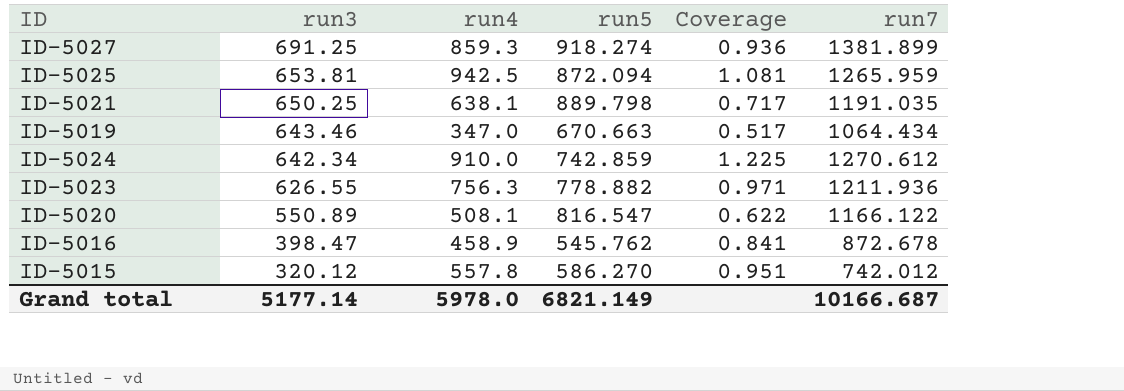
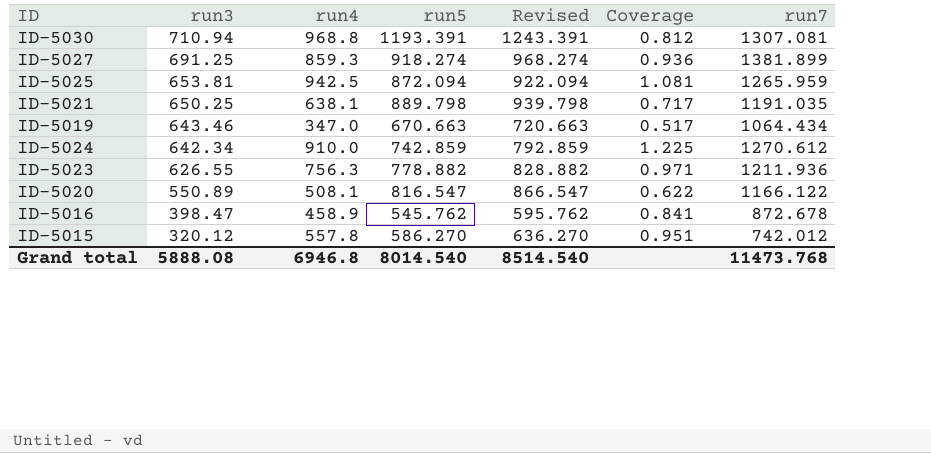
column Revised | formula: none -> [run5] + 50
row ID-5030: none -> 710.94 | 968.8 | 1193.391 | 1243.391 | 0.812 | 1307.081
Grand total | run3: 5177.14 -> 5888.08
Grand total | run4: 5978.0 -> 6946.8
Grand total | run5: 6821.149 -> 8014.540
Grand total | run7: 10166.687 -> 11473.768

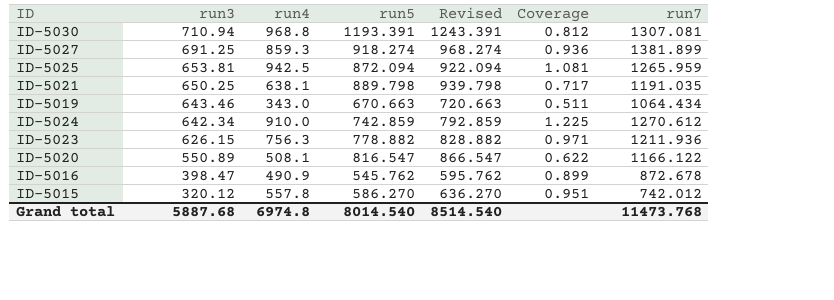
ID-5019 | run4: 347.0 -> 343.0
ID-5019 | Coverage: 0.517 -> 0.511
ID-5023 | run3: 626.55 -> 626.15
ID-5016 | run4: 458.9 -> 490.9
ID-5016 | Coverage: 0.841 -> 0.899
Grand total | run3: 5888.08 -> 5887.68
Grand total | run4: 6946.8 -> 6974.8

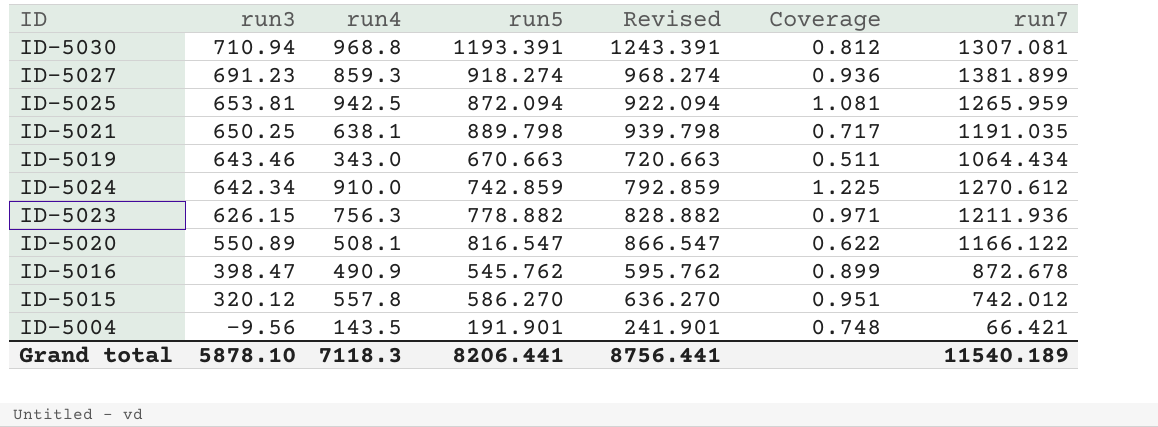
ID-5027 | run3: 691.25 -> 691.23
row ID-5004: none -> -9.56 | 143.5 | 191.901 | 241.901 | 0.748 | 66.421
Grand total | run3: 5887.68 -> 5878.10
Grand total | run4: 6974.8 -> 7118.3
Grand total | run5: 8014.540 -> 8206.441
Grand total | Revised: 8514.540 -> 8756.441
Grand total | run7: 11473.768 -> 11540.189

